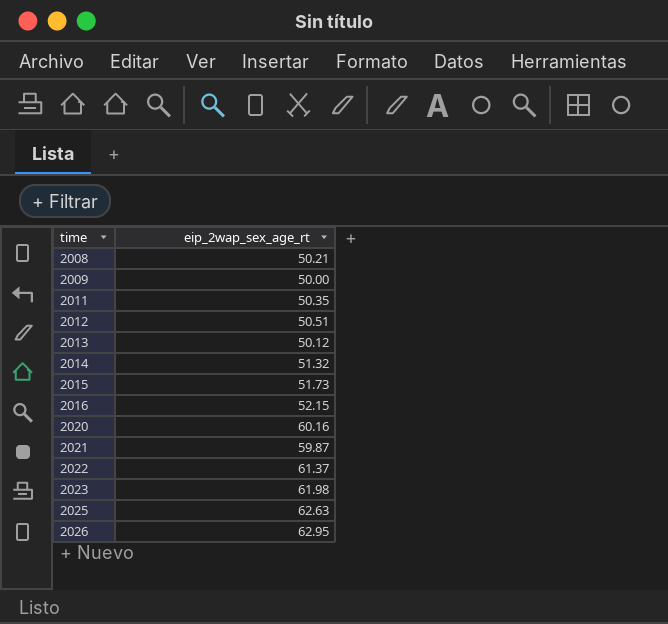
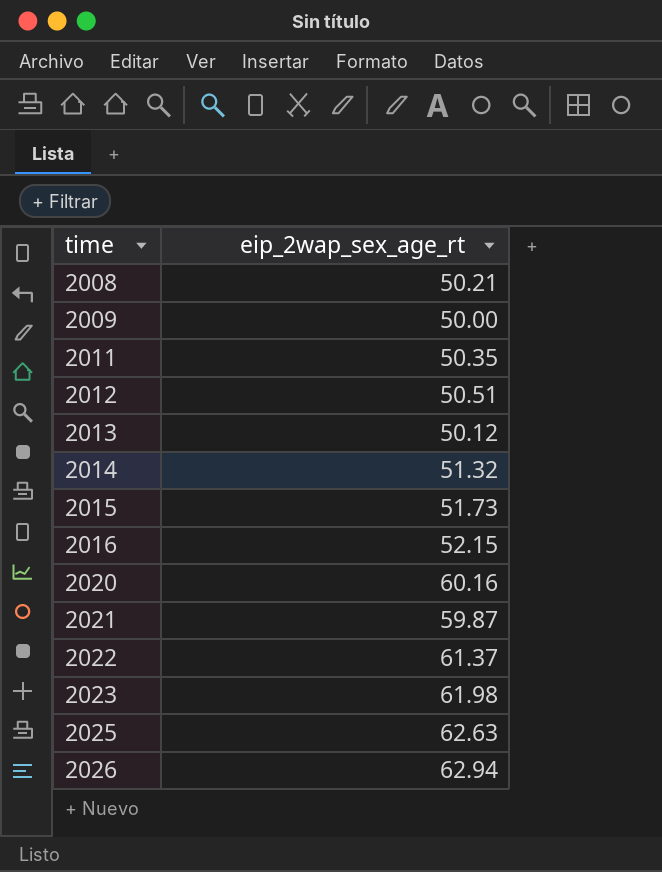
2026 | eip_2wap_sex_age_rt: 62.95 -> 62.94

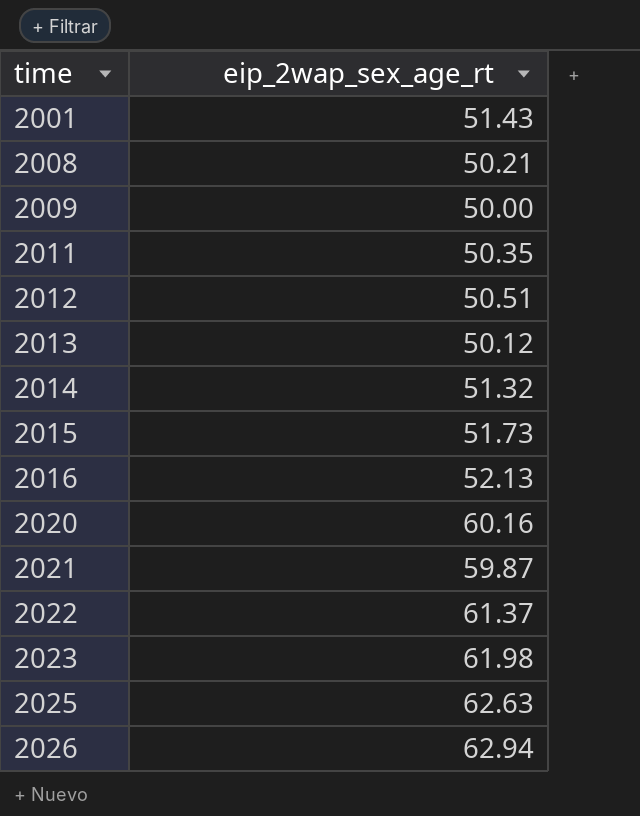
row 2001: none -> 51.43
2016 | eip_2wap_sex_age_rt: 52.15 -> 52.13

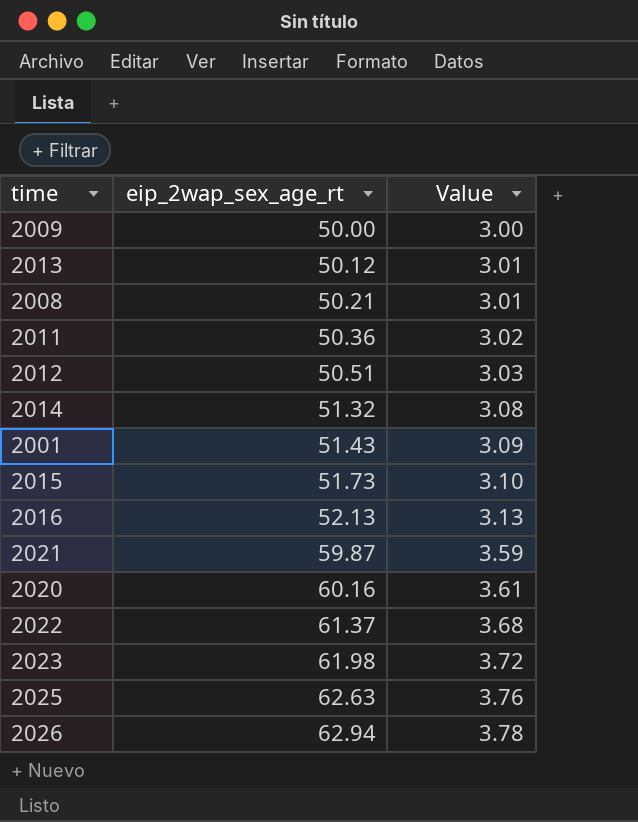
row order: time ascending -> eip_2wap_sex_age_rt ascending
column Value | formula: none -> [eip_2wap_sex_age_rt] * 0.06
2011 | eip_2wap_sex_age_rt: 50.35 -> 50.36

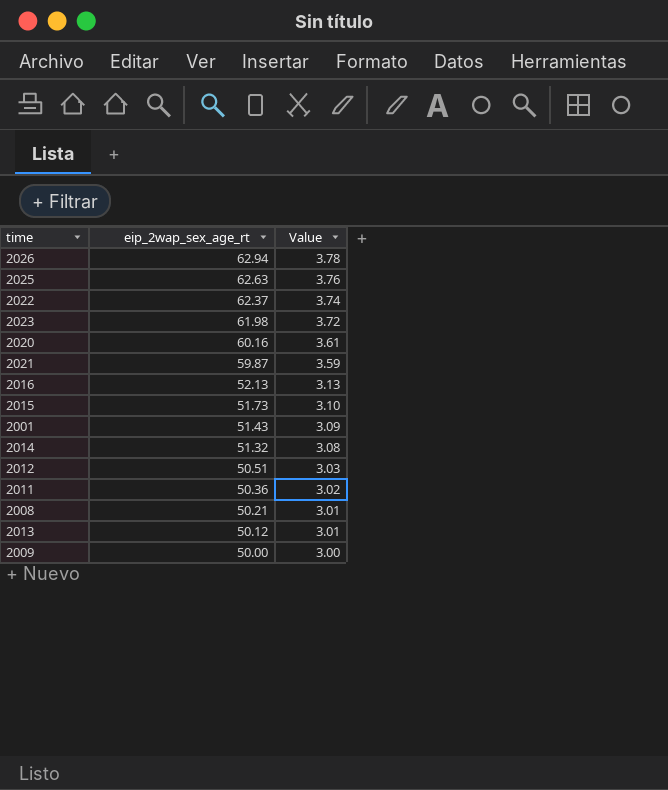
row order: eip_2wap_sex_age_rt ascending -> eip_2wap_sex_age_rt descending
2022 | eip_2wap_sex_age_rt: 61.37 -> 62.37
2022 | Value: 3.68 -> 3.74

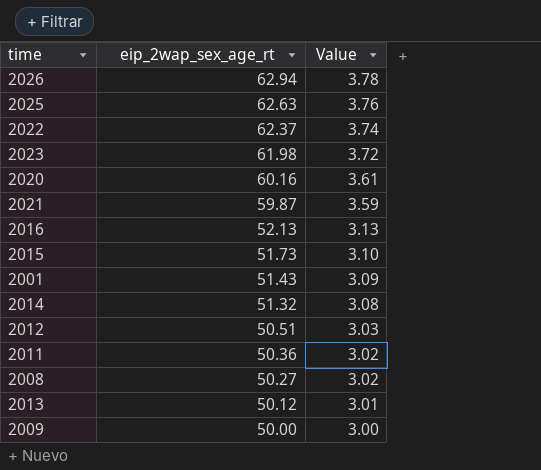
2008 | eip_2wap_sex_age_rt: 50.21 -> 50.27
2008 | Value: 3.01 -> 3.02

